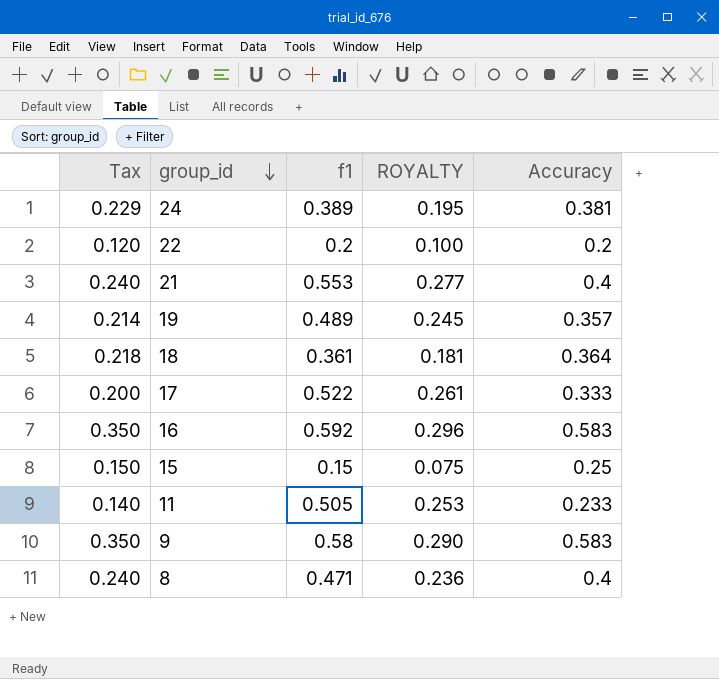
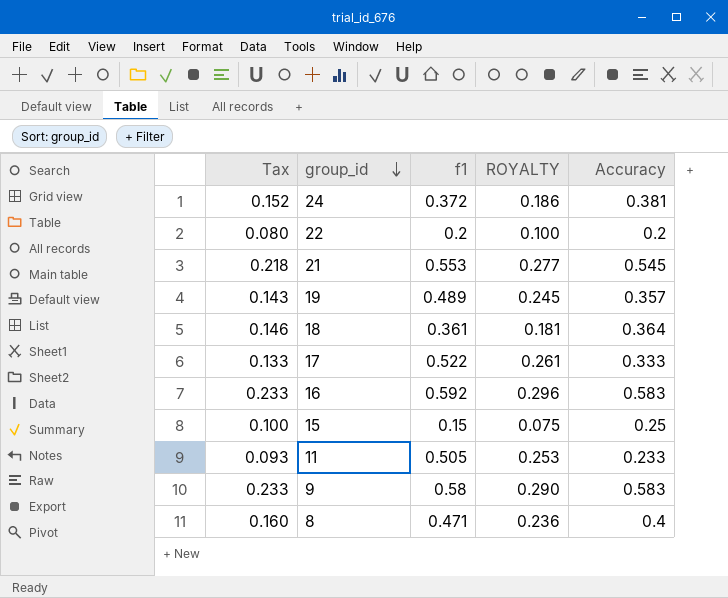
column Tax | formula: [Accuracy] * 0.6 -> [Accuracy] * 0.4
24 | f1: 0.389 -> 0.372
24 | ROYALTY: 0.195 -> 0.186
21 | Accuracy: 0.4 -> 0.545

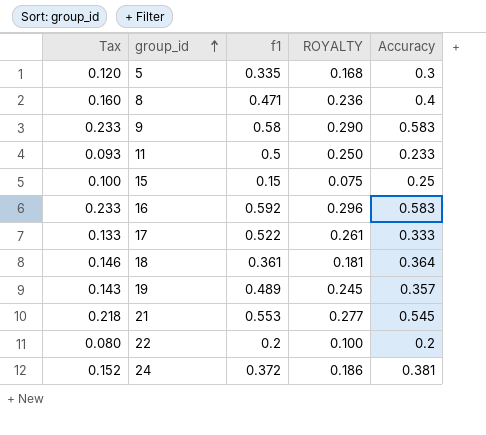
row order: group_id descending -> group_id ascending
row 5: none -> 0.120 | 0.335 | 0.168 | 0.3
11 | f1: 0.505 -> 0.5
11 | ROYALTY: 0.253 -> 0.250

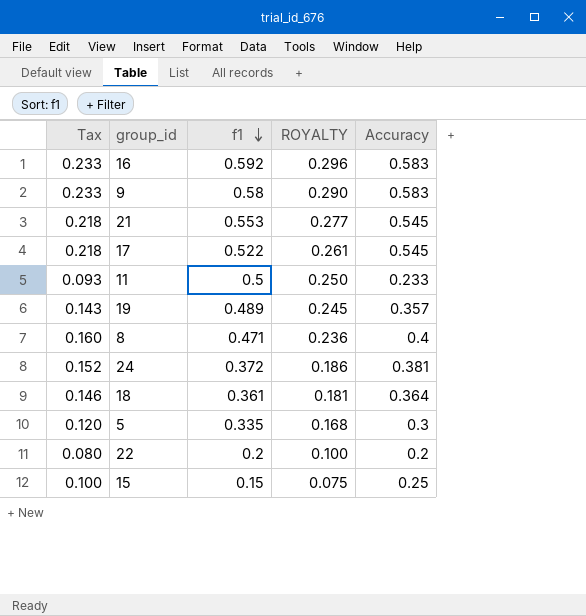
row order: group_id ascending -> f1 descending
17 | Tax: 0.133 -> 0.218
17 | Accuracy: 0.333 -> 0.545

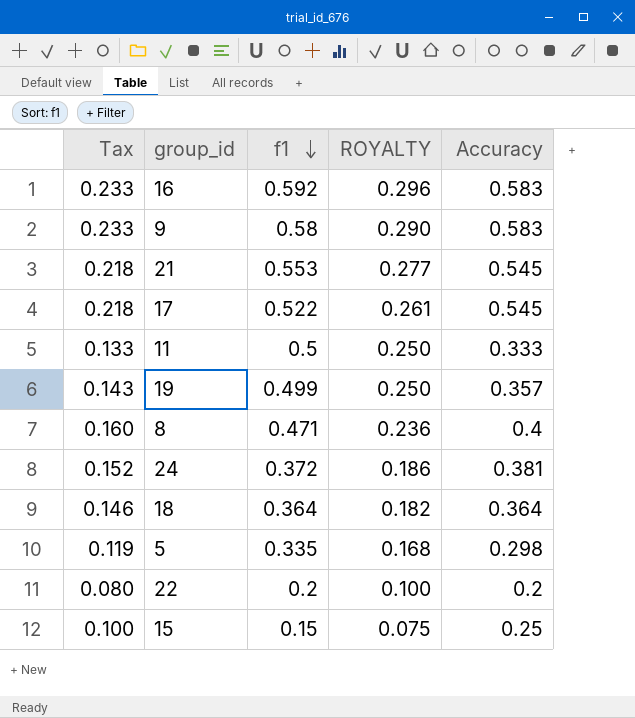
11 | Tax: 0.093 -> 0.133
11 | Accuracy: 0.233 -> 0.333
19 | f1: 0.489 -> 0.499
19 | ROYALTY: 0.245 -> 0.250
18 | f1: 0.361 -> 0.364
18 | ROYALTY: 0.181 -> 0.182
5 | Tax: 0.120 -> 0.119
5 | Accuracy: 0.3 -> 0.298

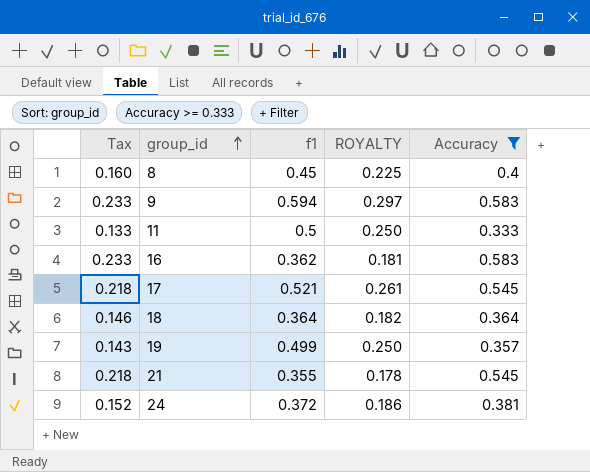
filter: none -> Accuracy >= 0.333
row order: f1 descending -> group_id ascending
8 | f1: 0.471 -> 0.45
8 | ROYALTY: 0.236 -> 0.225
9 | f1: 0.58 -> 0.594
9 | ROYALTY: 0.290 -> 0.297
16 | f1: 0.592 -> 0.362
16 | ROYALTY: 0.296 -> 0.181
17 | f1: 0.522 -> 0.521
21 | f1: 0.553 -> 0.355
21 | ROYALTY: 0.277 -> 0.178

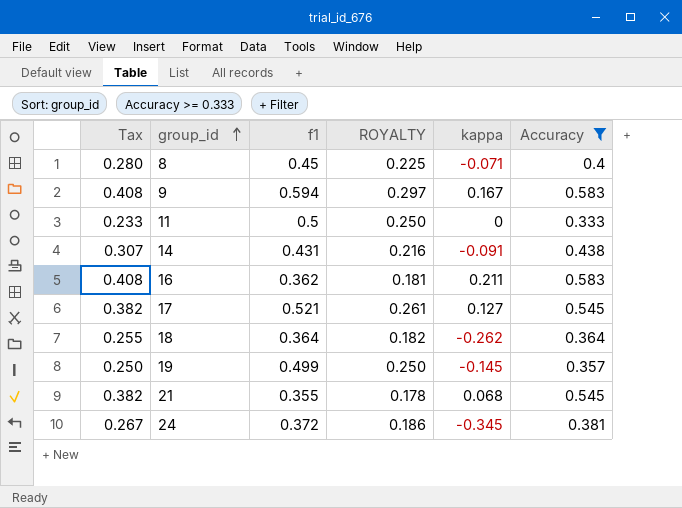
column Tax | formula: [Accuracy] * 0.4 -> [Accuracy] * 0.7
column kappa | position: none -> 5
row 14: none -> 0.307 | 0.431 | 0.216 | -0.091 | 0.438

